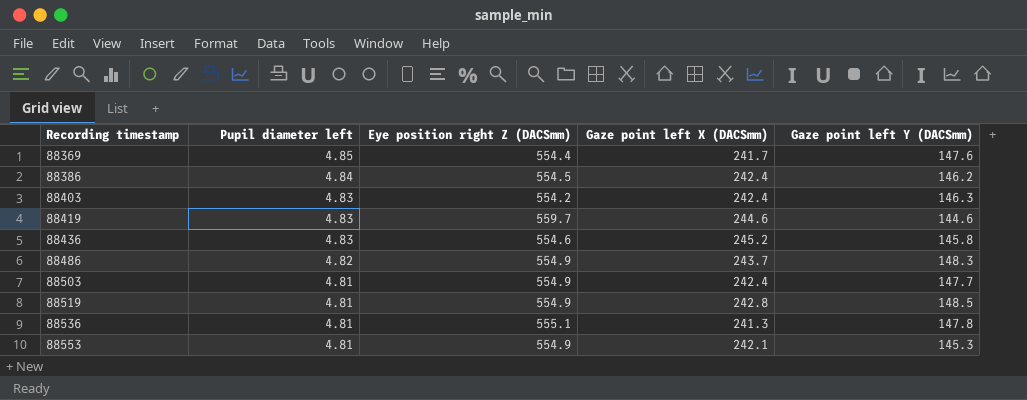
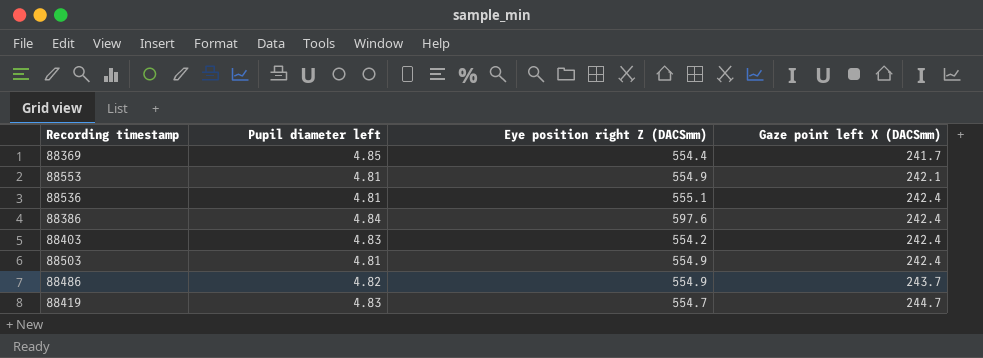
row order: Recording timestamp ascending -> Gaze point left X (DACSmm) ascending
column Gaze point left Y (DACSmm) | position: 5 -> none
row 88436: 4.83 | 554.6 | 245.2 | 145.8 -> none
row 88519: 4.81 | 554.9 | 242.8 | 148.5 -> none
88536 | Gaze point left X (DACSmm): 241.3 -> 242.4
88386 | Eye position right Z (DACSmm): 554.5 -> 597.6
88419 | Eye position right Z (DACSmm): 559.7 -> 554.7
88419 | Gaze point left X (DACSmm): 244.6 -> 244.7

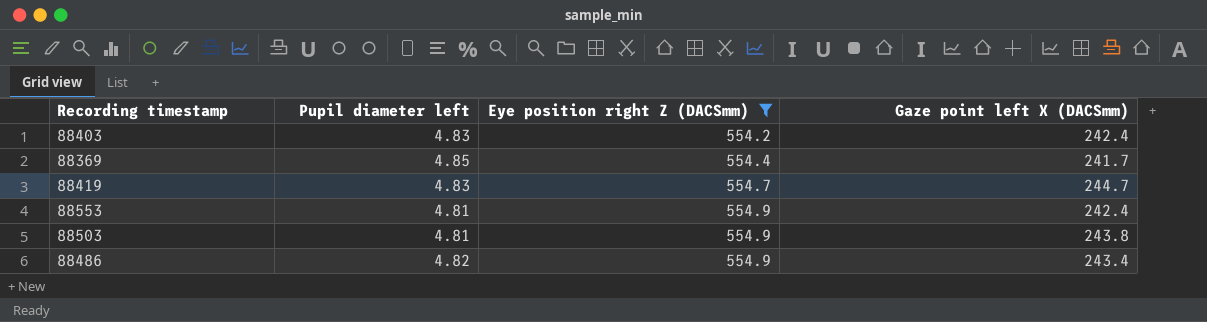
filter: none -> Eye position right Z (DACSmm) <= 554.9
row order: Gaze point left X (DACSmm) ascending -> Eye position right Z (DACSmm) ascending
88553 | Gaze point left X (DACSmm): 242.1 -> 242.4
88503 | Gaze point left X (DACSmm): 242.4 -> 243.8
88486 | Gaze point left X (DACSmm): 243.7 -> 243.4

